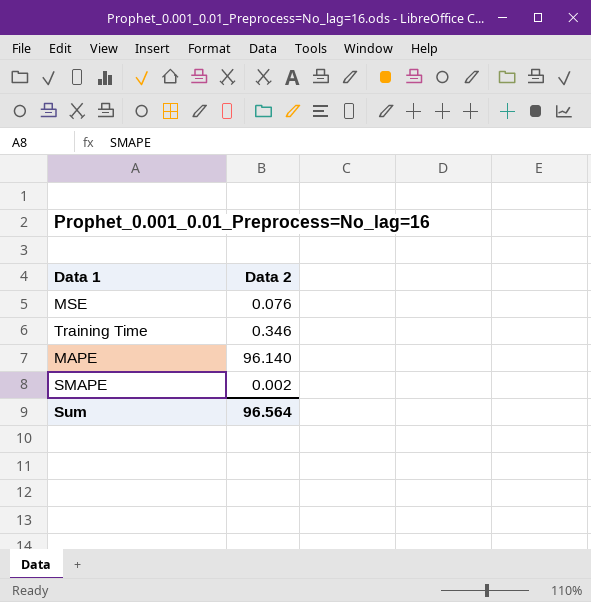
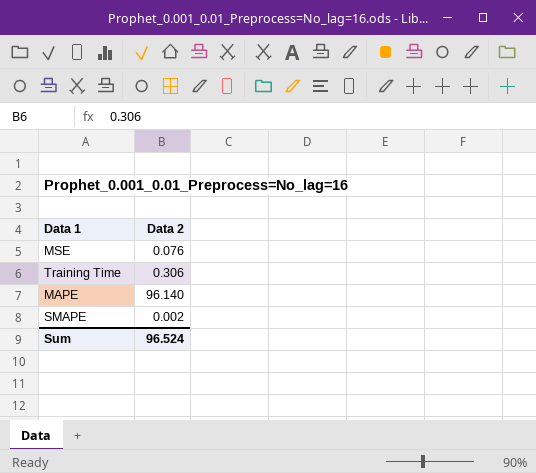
Training Time | Data 2: 0.346 -> 0.306
Sum | Data 2: 96.564 -> 96.524

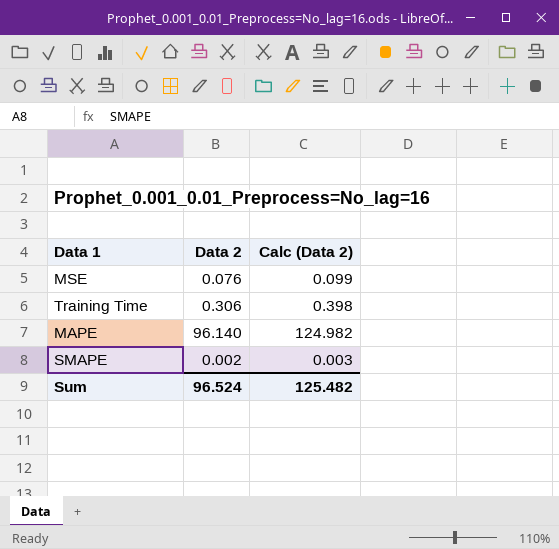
column Calc (Data 2) | formula: none -> [Data 2] * 1.3

